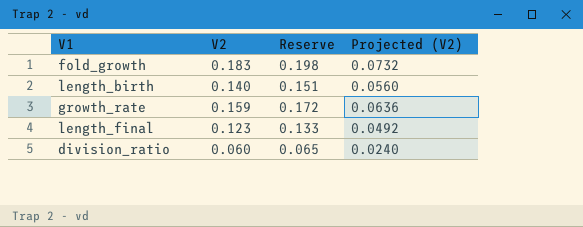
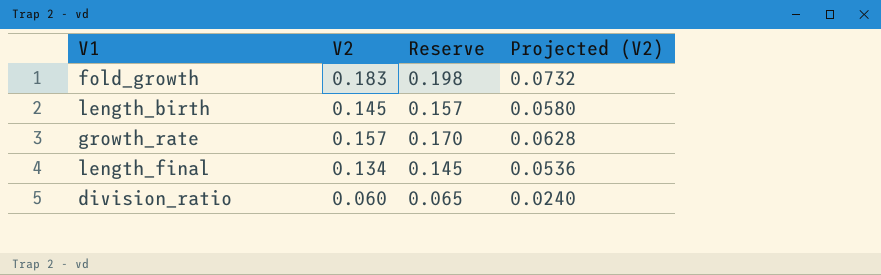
length_birth | V2: 0.140 -> 0.145
length_birth | Reserve: 0.151 -> 0.157
length_birth | Projected (V2): 0.0560 -> 0.0580
growth_rate | V2: 0.159 -> 0.157
growth_rate | Reserve: 0.172 -> 0.170
growth_rate | Projected (V2): 0.0636 -> 0.0628
length_final | V2: 0.123 -> 0.134
length_final | Reserve: 0.133 -> 0.145
length_final | Projected (V2): 0.0492 -> 0.0536

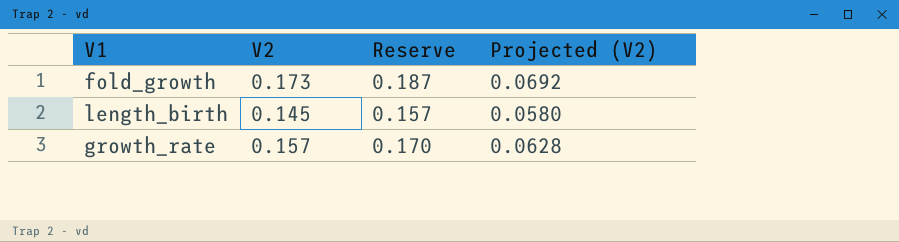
row length_final: 0.134 | 0.145 | 0.0536 -> none
row division_ratio: 0.060 | 0.065 | 0.0240 -> none
fold_growth | V2: 0.183 -> 0.173
fold_growth | Reserve: 0.198 -> 0.187
fold_growth | Projected (V2): 0.0732 -> 0.0692

